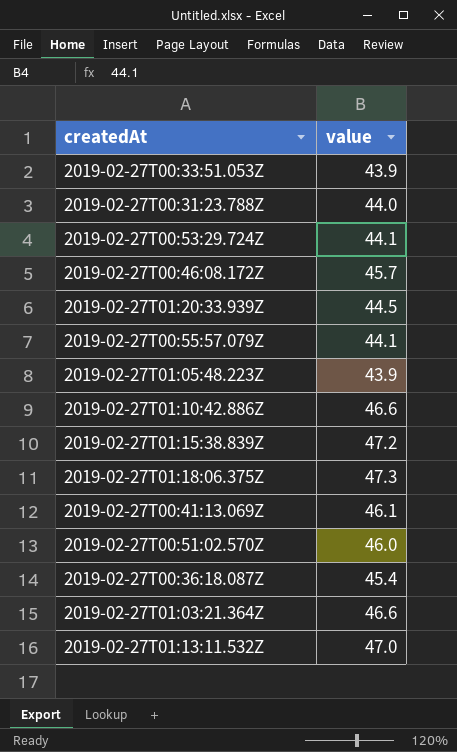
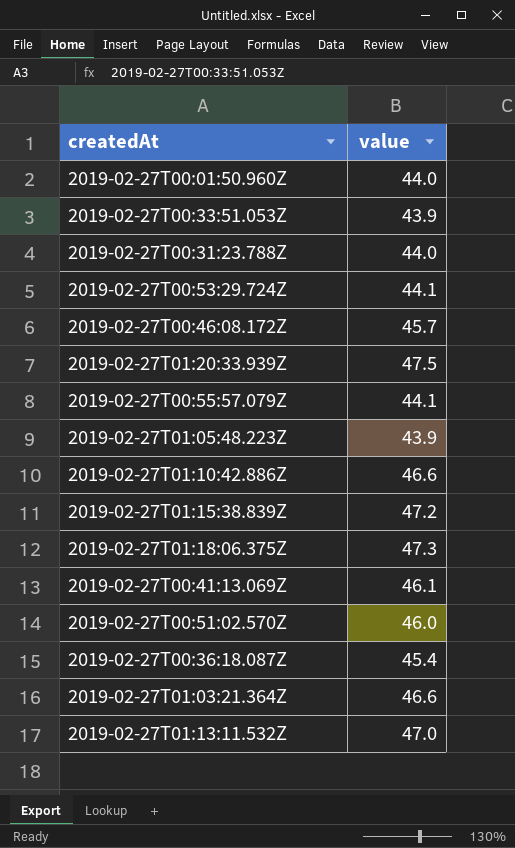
row 2019-02-27T00:01:50.960Z: none -> 44.0
2019-02-27T01:20:33.939Z | value: 44.5 -> 47.5

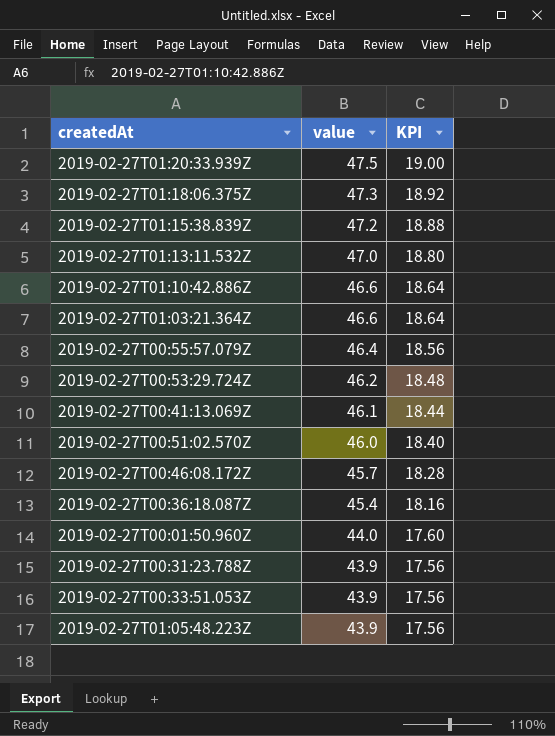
row order: none -> value descending
column KPI | formula: none -> [value] * 0.4
2019-02-27T00:55:57.079Z | value: 44.1 -> 46.4
2019-02-27T00:53:29.724Z | value: 44.1 -> 46.2
2019-02-27T00:31:23.788Z | value: 44.0 -> 43.9

